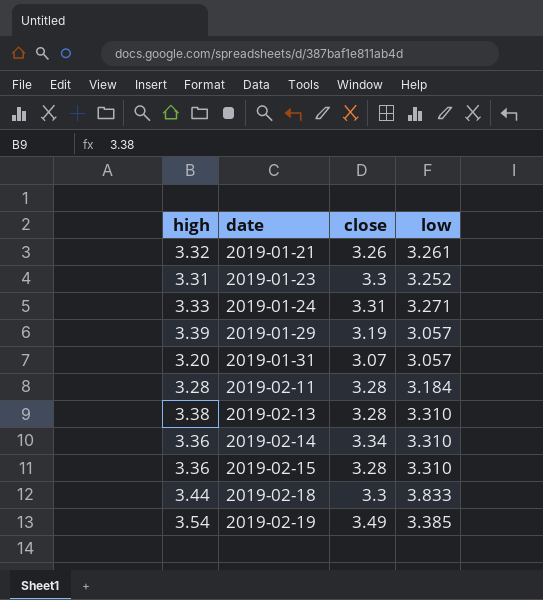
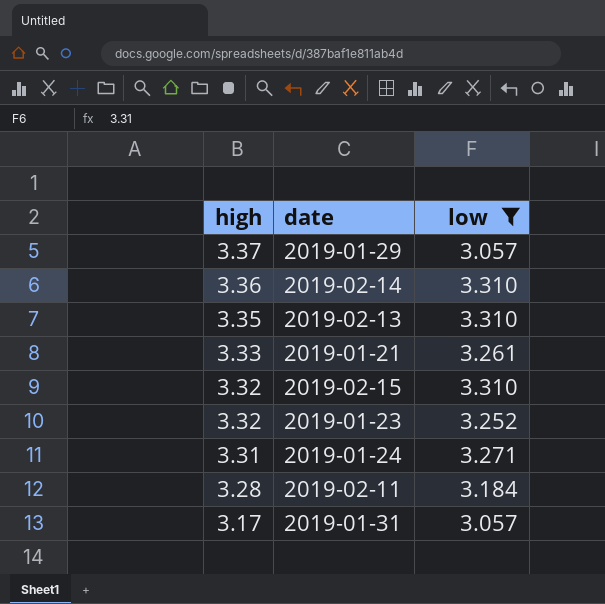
filter: none -> low <= 3.310
row order: date ascending -> high descending
column close | position: 3 -> none
2019-01-29 | high: 3.39 -> 3.37
2019-02-13 | high: 3.38 -> 3.35
2019-01-21 | high: 3.32 -> 3.33
2019-02-15 | high: 3.36 -> 3.32
2019-01-23 | high: 3.31 -> 3.32
2019-01-24 | high: 3.33 -> 3.31
2019-01-31 | high: 3.20 -> 3.17

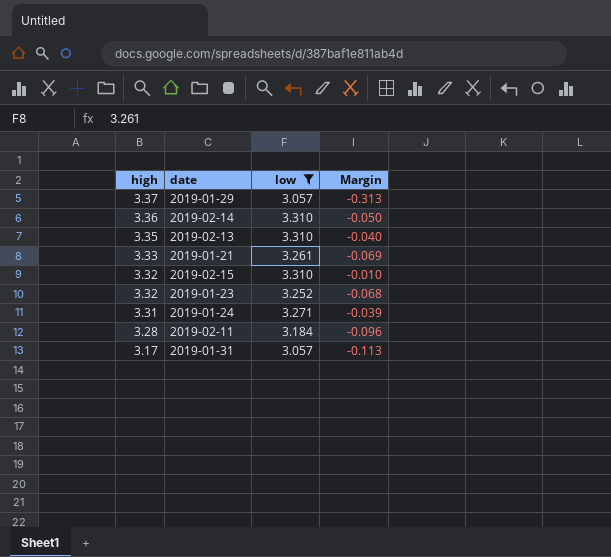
column Margin | formula: none -> [low] - [high]

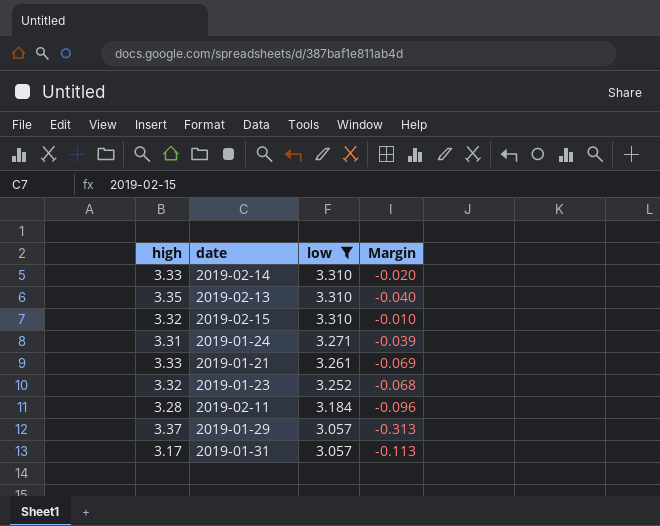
row order: high descending -> low descending
2019-02-14 | high: 3.36 -> 3.33
2019-02-14 | Margin: -0.050 -> -0.020

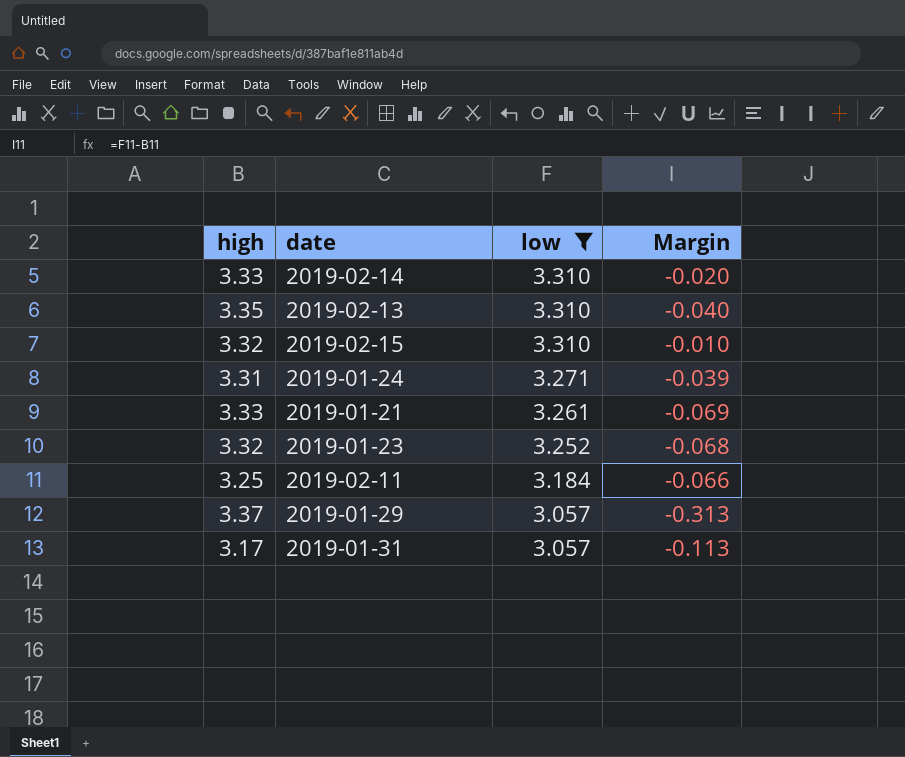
2019-02-11 | high: 3.28 -> 3.25
2019-02-11 | Margin: -0.096 -> -0.066

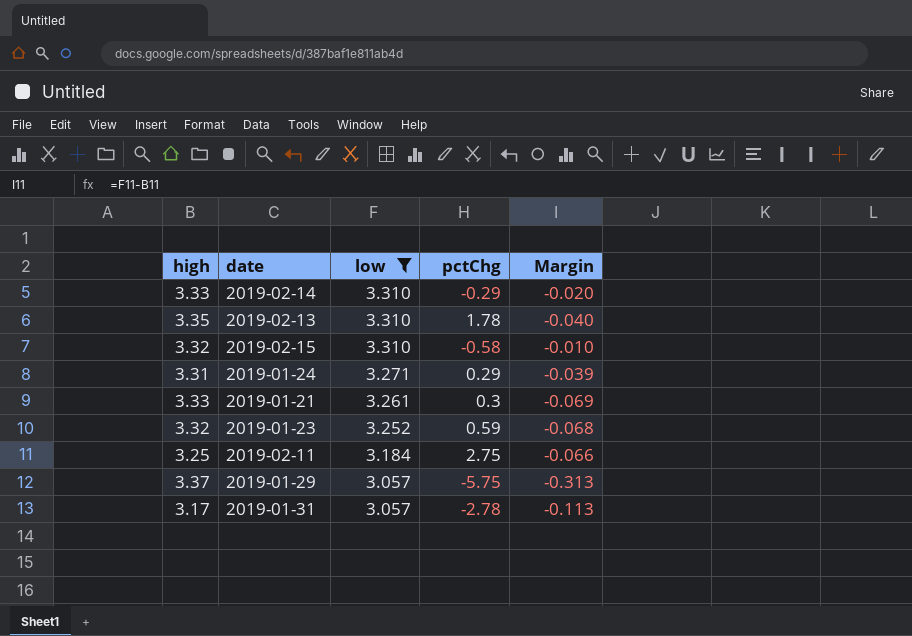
column pctChg | position: none -> 4

